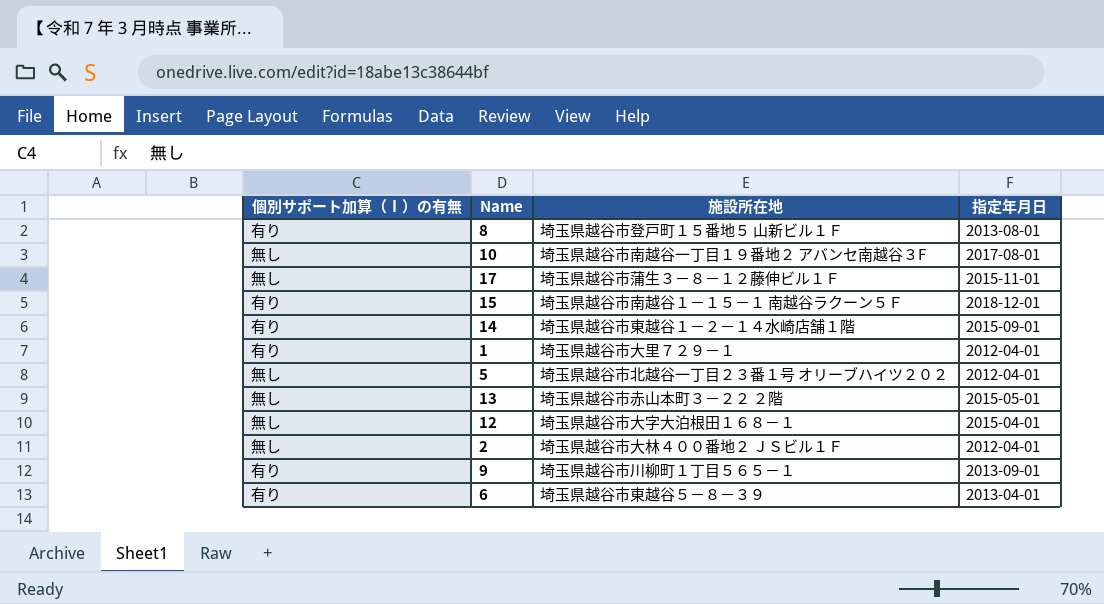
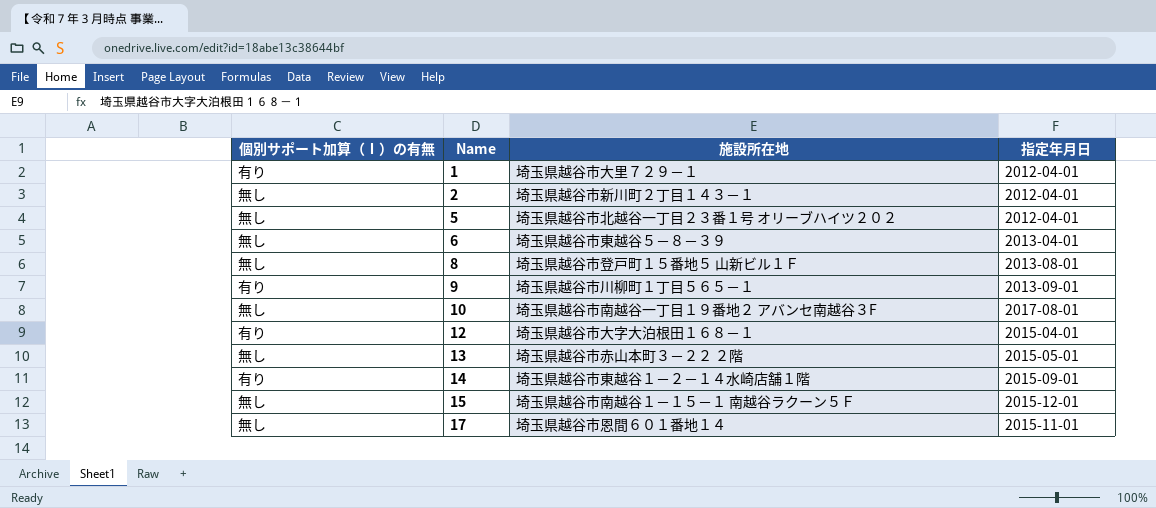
row order: none -> Name ascending
2 | 施設所在地: 埼玉県越谷市大林４００番地２ ＪＳビル１Ｆ -> 埼玉県越谷市新川町２丁目１４３－１
6 | 個別サポート加算（Ⅰ）の有無: 有り -> 無し
8 | 個別サポート加算（Ⅰ）の有無: 有り -> 無し
12 | 個別サポート加算（Ⅰ）の有無: 無し -> 有り
15 | 個別サポート加算（Ⅰ）の有無: 有り -> 無し
15 | 指定年月日: 2018-12-01 -> 2015-12-01
17 | 施設所在地: 埼玉県越谷市蒲生３－８－１２藤伸ビル１Ｆ -> 埼玉県越谷市恩間６０１番地１４

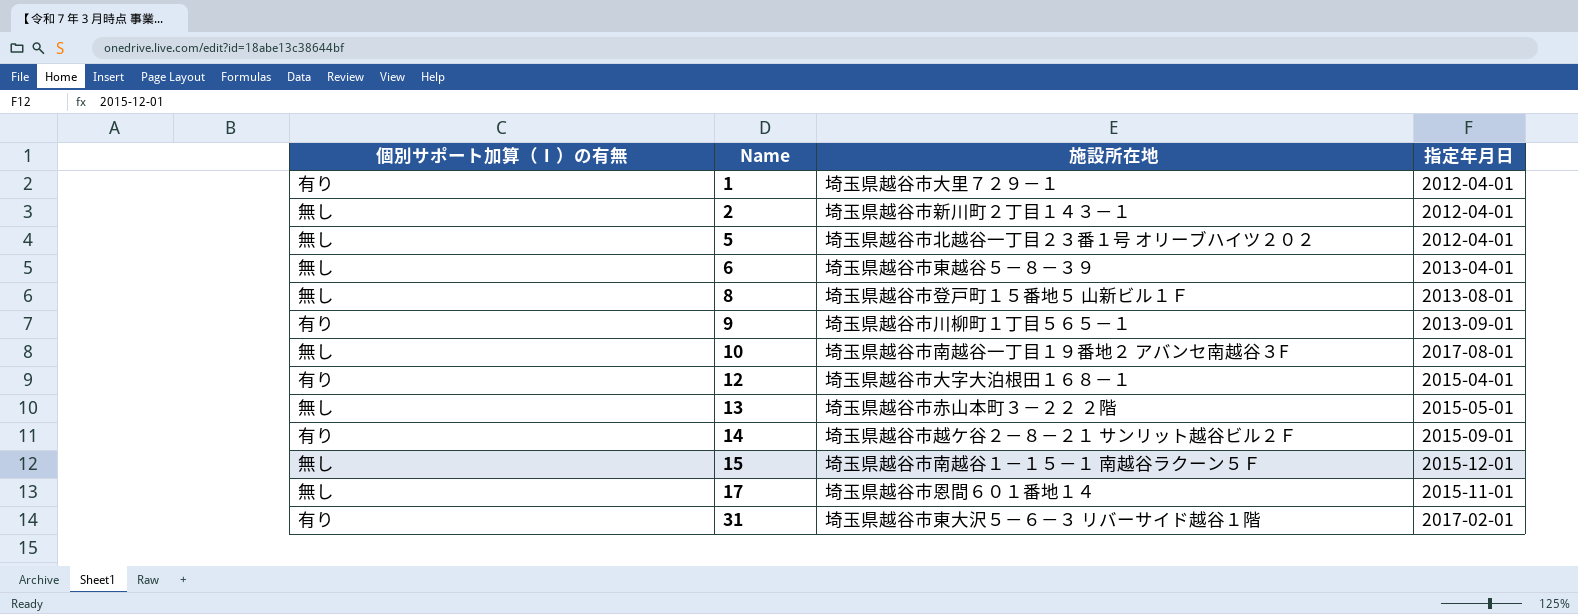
14 | 施設所在地: 埼玉県越谷市東越谷１－２－１４水崎店舗１階 -> 埼玉県越谷市越ケ谷２－８－２１ サンリット越谷ビル２Ｆ
row 31: none -> 有り | 埼玉県越谷市東大沢５－６－３ リバーサイド越谷１階 | 2017-02-01

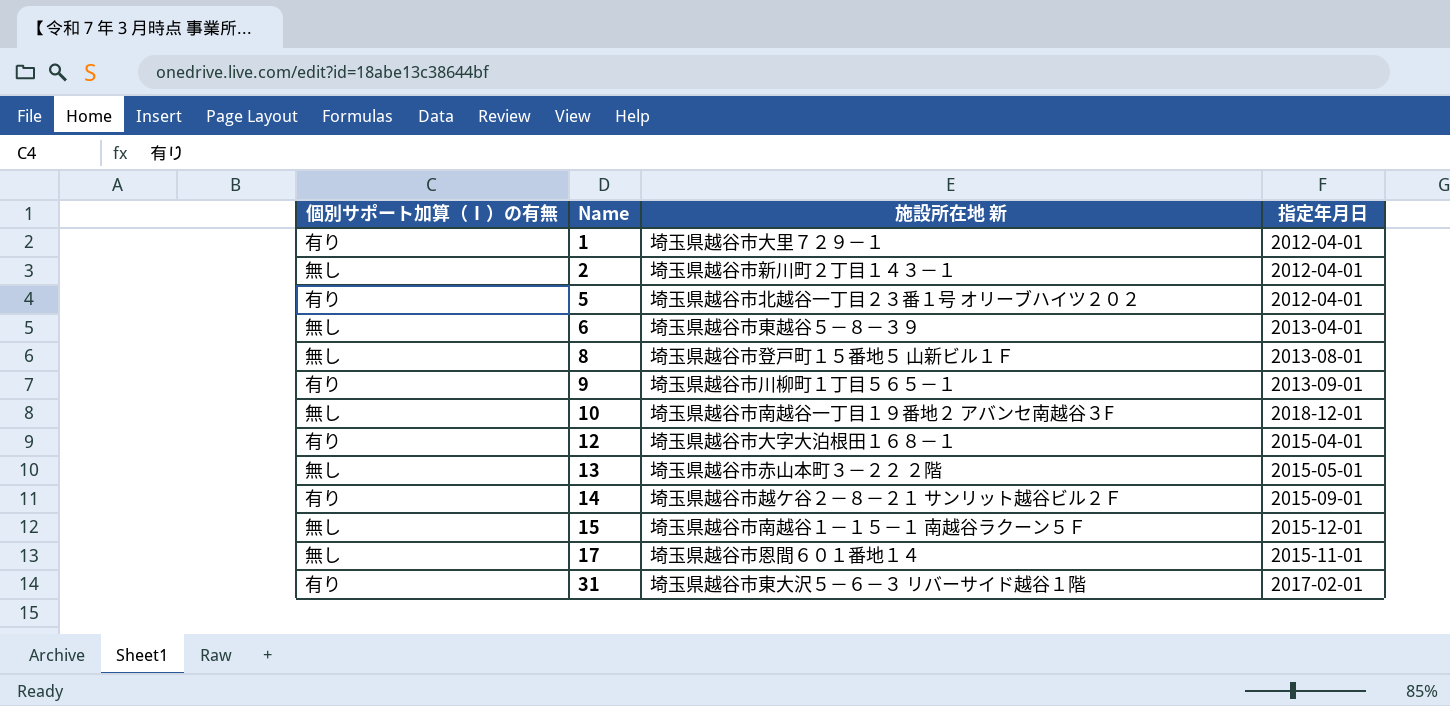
column name: 施設所在地 -> 施設所在地 新
5 | 個別サポート加算（Ⅰ）の有無: 無し -> 有り
10 | 指定年月日: 2017-08-01 -> 2018-12-01

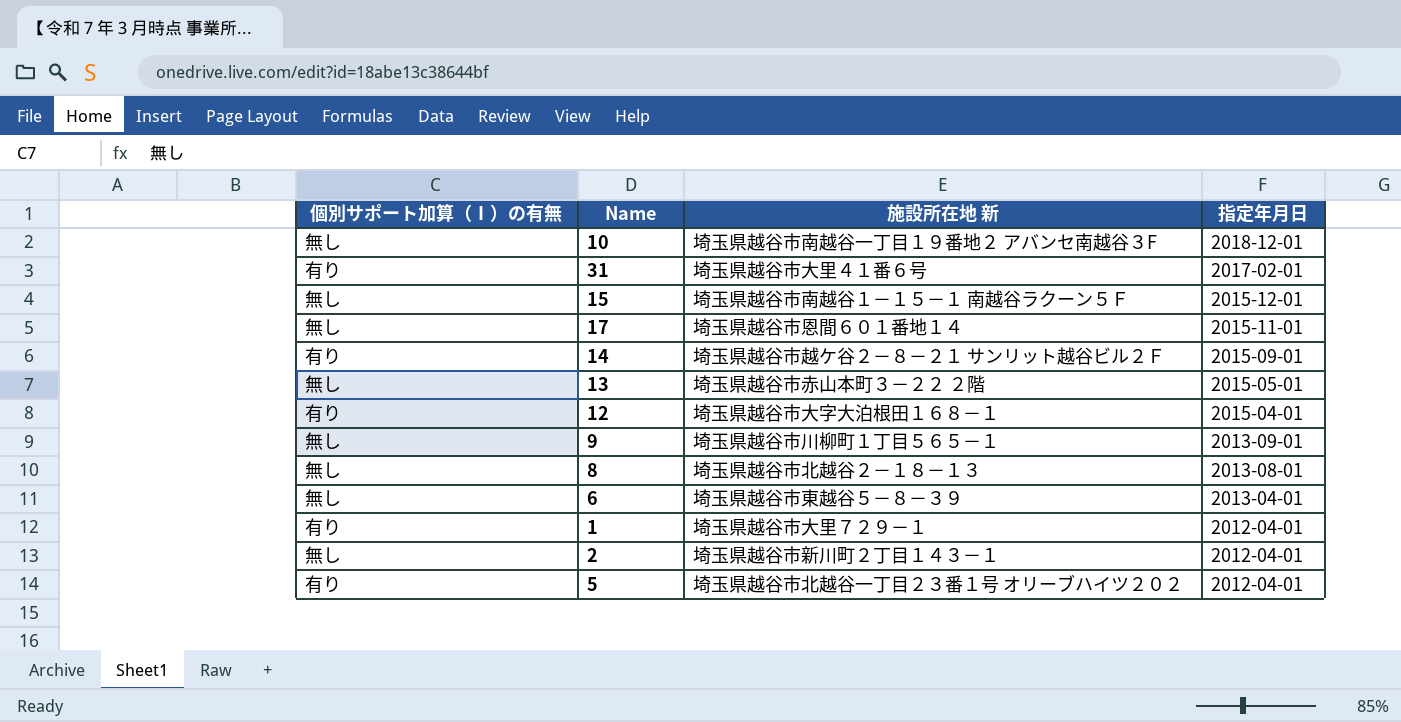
row order: Name ascending -> 指定年月日 descending
31 | 施設所在地 新: 埼玉県越谷市東大沢５－６－３ リバーサイド越谷１階 -> 埼玉県越谷市大里４１番６号
9 | 個別サポート加算（Ⅰ）の有無: 有り -> 無し
8 | 施設所在地 新: 埼玉県越谷市登戸町１５番地５ 山新ビル１Ｆ -> 埼玉県越谷市北越谷２－１８－１３

